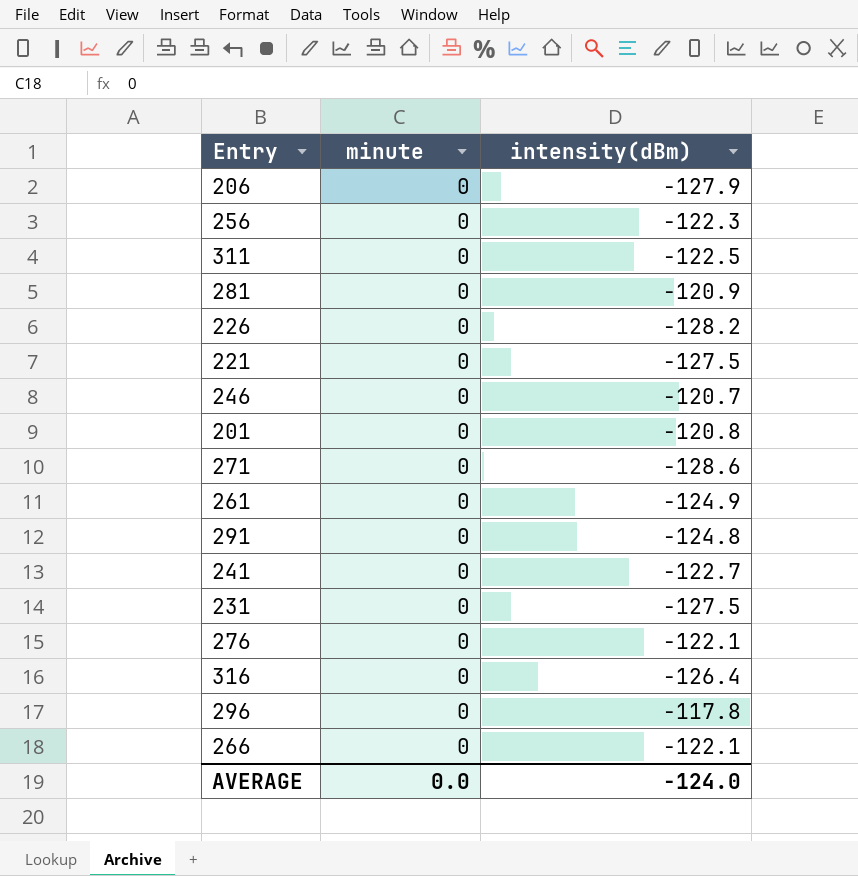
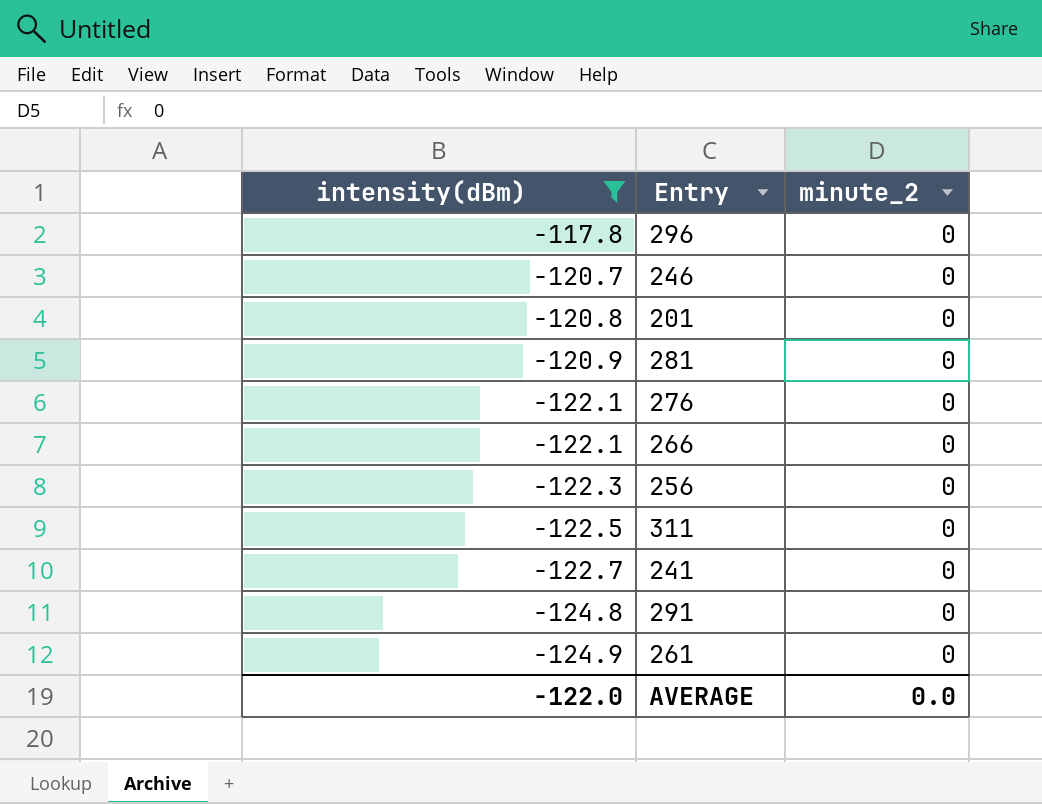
filter: none -> intensity(dBm) >= -124.9
row order: none -> intensity(dBm) descending
column intensity(dBm) | position: 3 -> 1
column name: minute -> minute_2
AVERAGE | intensity(dBm): -124.0 -> -122.0

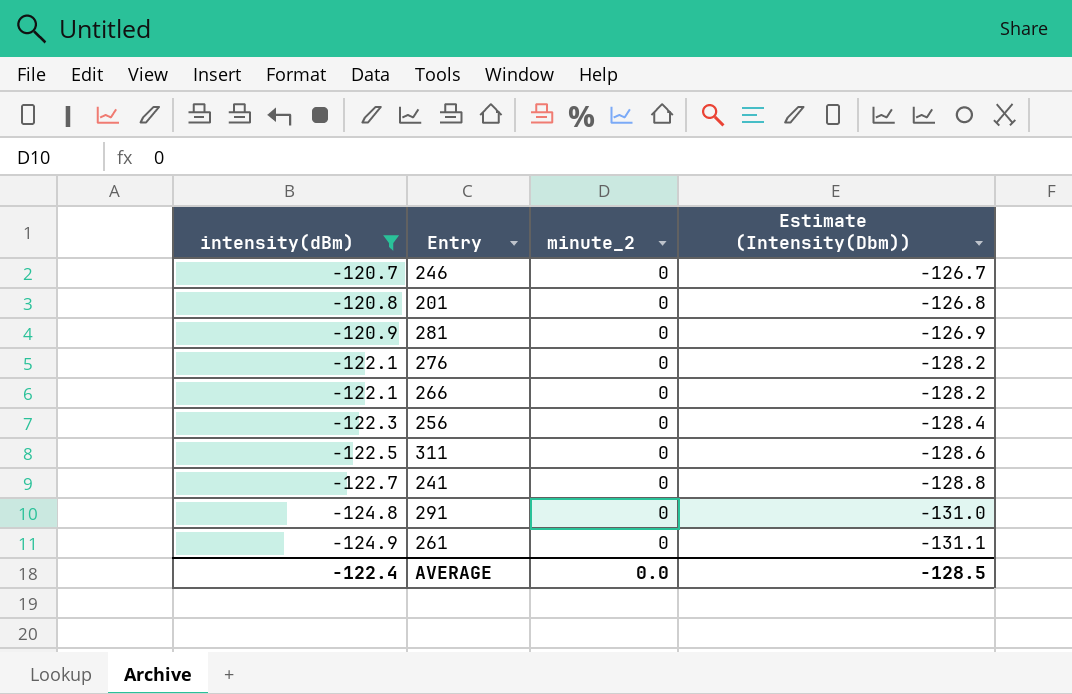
column Estimate (Intensity(Dbm)) | formula: none -> [intensity(dBm)] * 1.05
row 296: -117.8 | 0 -> none
AVERAGE | intensity(dBm): -122.0 -> -122.4

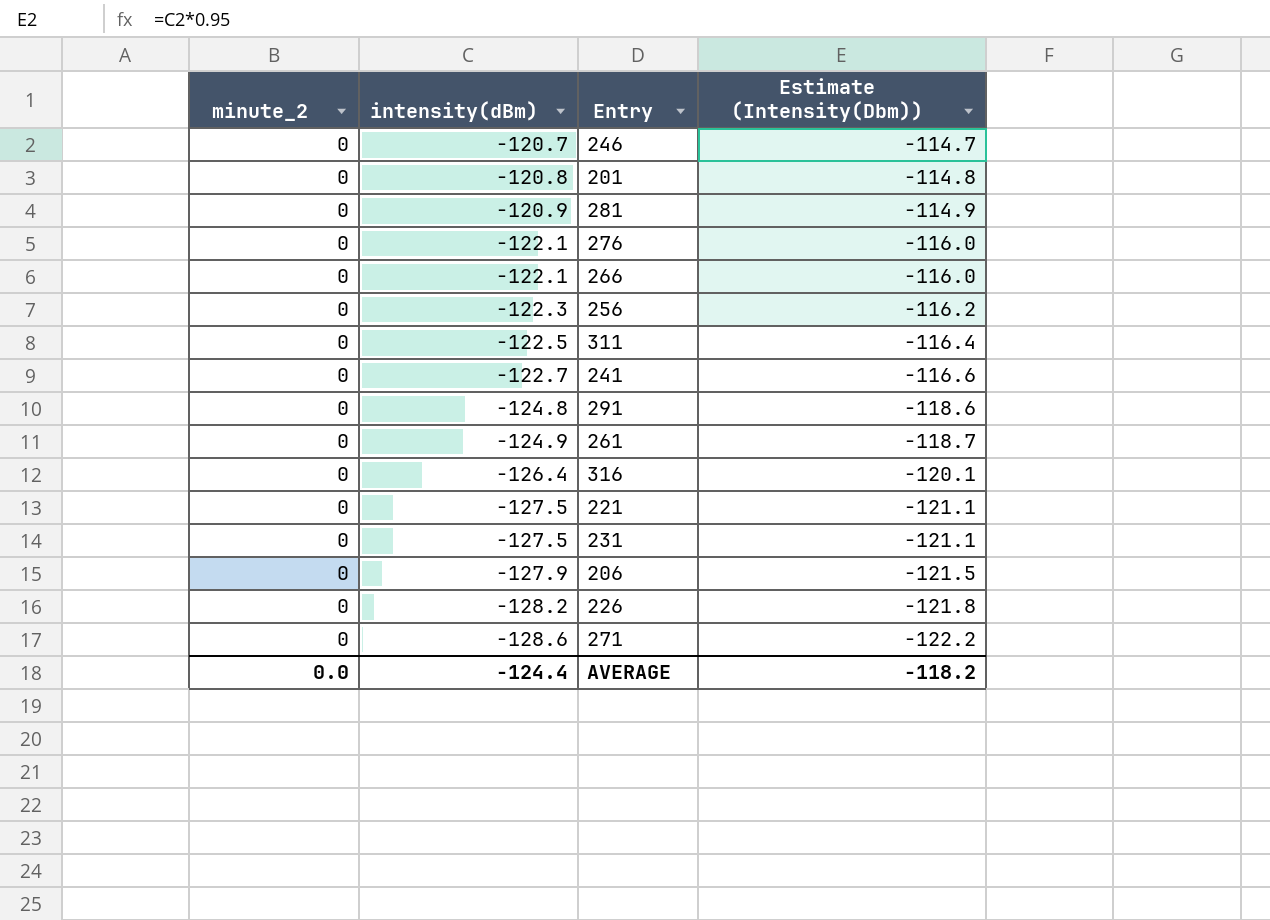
filter: intensity(dBm) >= -124.9 -> none
column minute_2 | position: 3 -> 1
column Estimate (Intensity(Dbm)) | formula: [intensity(dBm)] * 1.05 -> [intensity(dBm)] * 0.95
AVERAGE | intensity(dBm): -122.4 -> -124.4
AVERAGE | Estimate (Intensity(Dbm)): -128.5 -> -118.2

